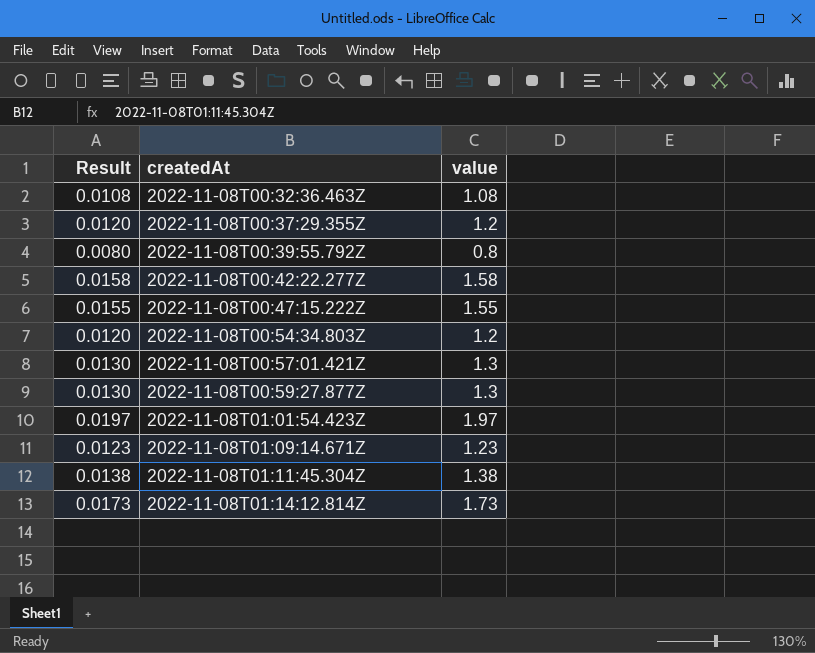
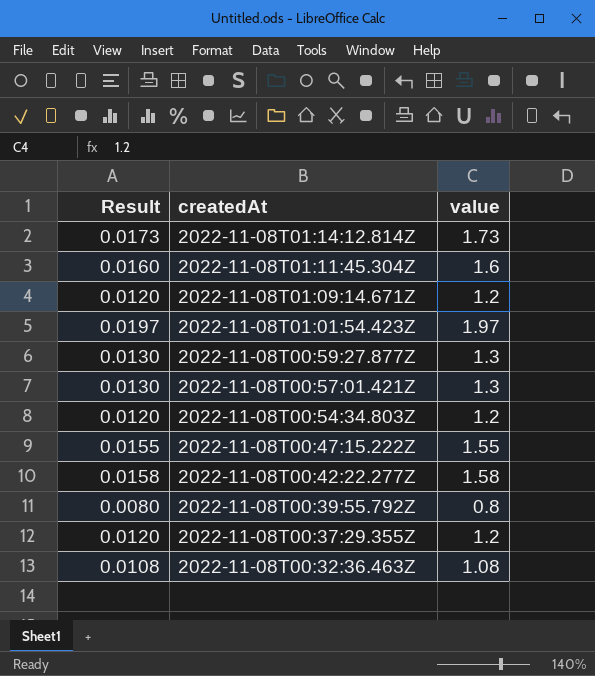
row order: createdAt ascending -> createdAt descending
2022-11-08T01:11:45.304Z | Result: 0.0138 -> 0.0160
2022-11-08T01:11:45.304Z | value: 1.38 -> 1.6
2022-11-08T01:09:14.671Z | Result: 0.0123 -> 0.0120
2022-11-08T01:09:14.671Z | value: 1.23 -> 1.2

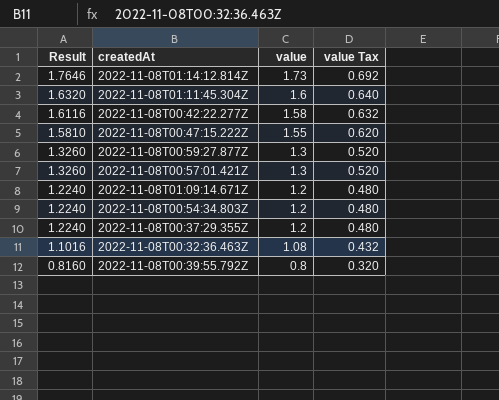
row order: createdAt descending -> Result descending
column Result | formula: [value] * 0.01 -> [value] * 1.02
column value Tax | formula: none -> [value] * 0.4
row 2022-11-08T01:01:54.423Z: 0.0197 | 1.97 -> none

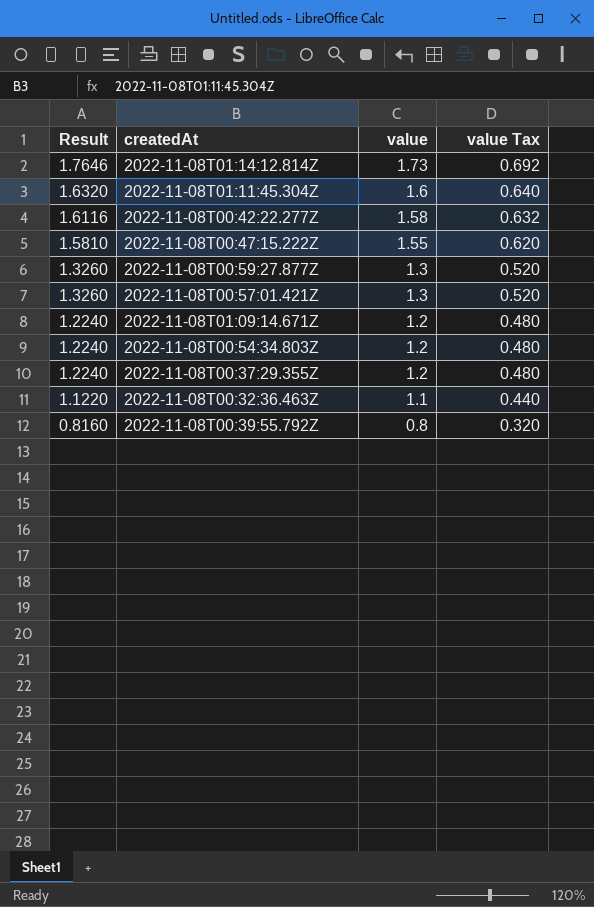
2022-11-08T00:32:36.463Z | Result: 1.1016 -> 1.1220
2022-11-08T00:32:36.463Z | value: 1.08 -> 1.1
2022-11-08T00:32:36.463Z | value Tax: 0.432 -> 0.440

